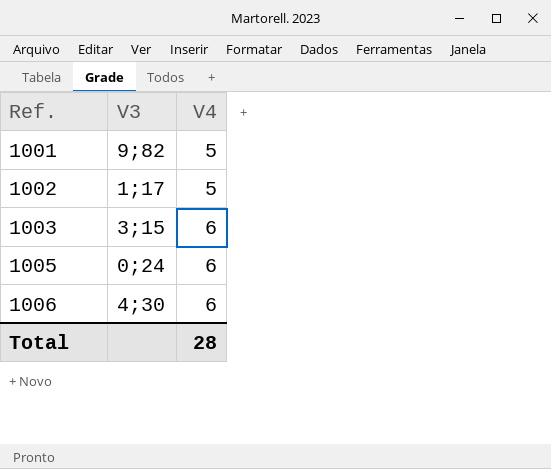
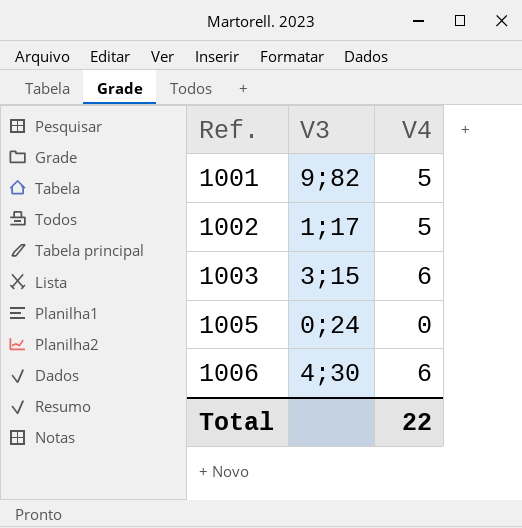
1005 | V4: 6 -> 0
Total | V4: 28 -> 22

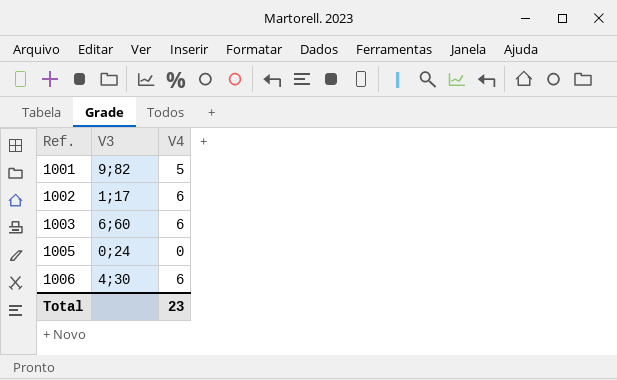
1002 | V4: 5 -> 6
1003 | V3: 3;15 -> 6;60
Total | V4: 22 -> 23

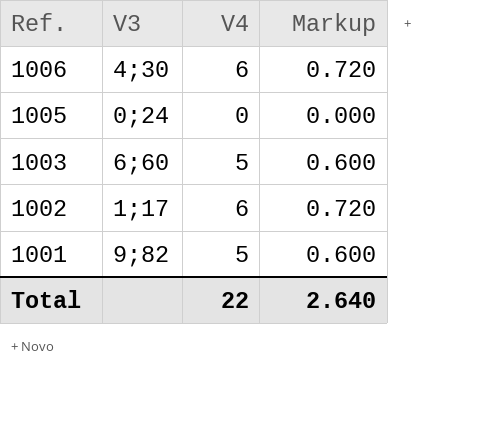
row order: Ref. ascending -> Ref. descending
column Markup | formula: none -> [V4] * 0.12
1003 | V4: 6 -> 5
Total | V4: 23 -> 22

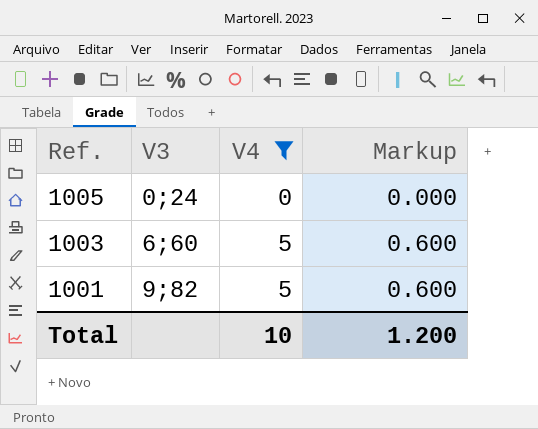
filter: none -> V4 != 6
Total | V4: 22 -> 10
Total | Markup: 2.640 -> 1.200

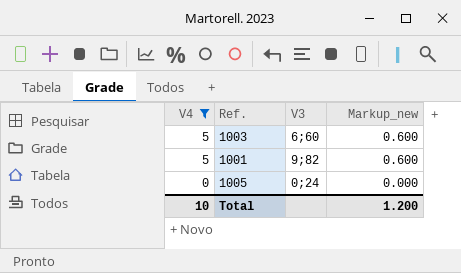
row order: Ref. descending -> V4 descending
column V4 | position: 3 -> 1
column name: Markup -> Markup_new

